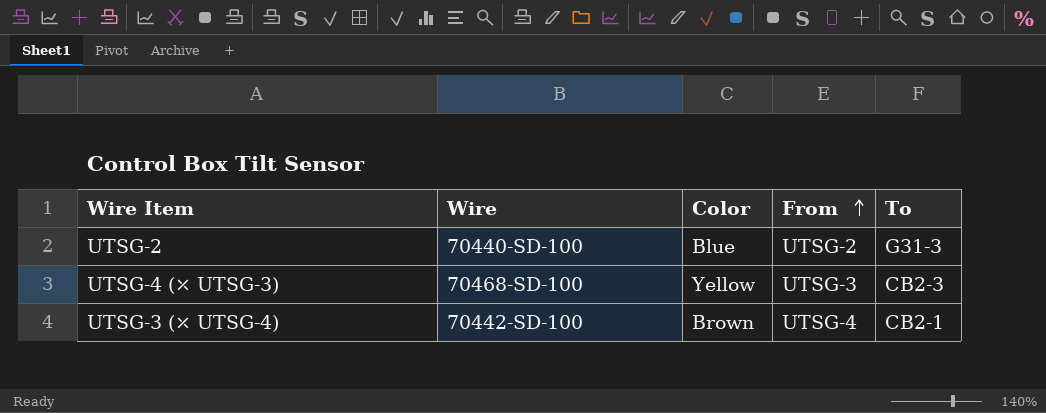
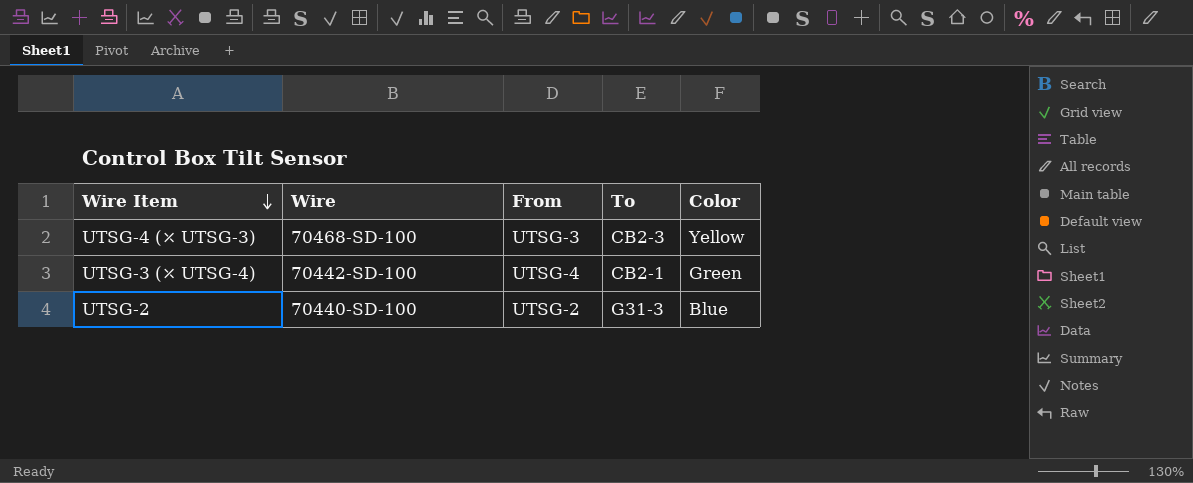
row order: From ascending -> Wire Item descending
column Color | position: 3 -> 5
UTSG-3 (⤫ UTSG-4) | Color: Brown -> Green

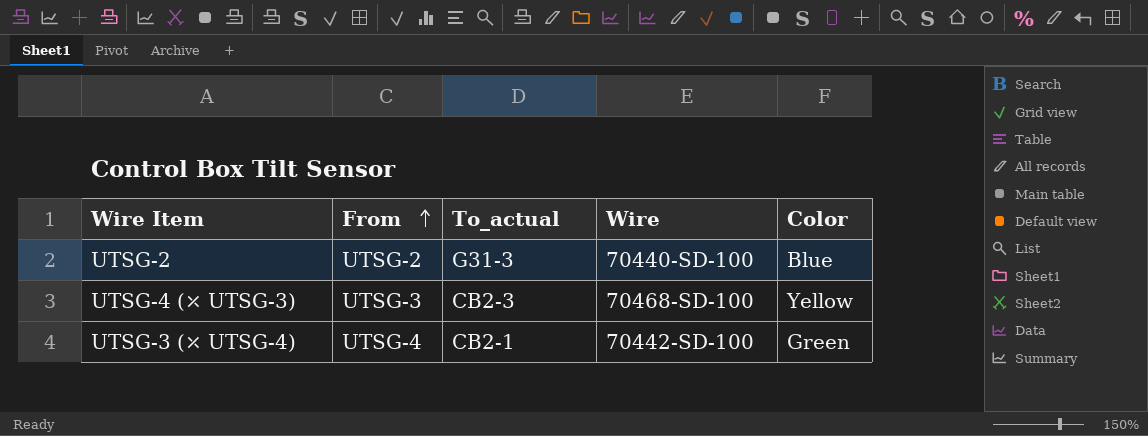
row order: Wire Item descending -> From ascending
column name: To -> To_actual
column Wire | position: 2 -> 4

